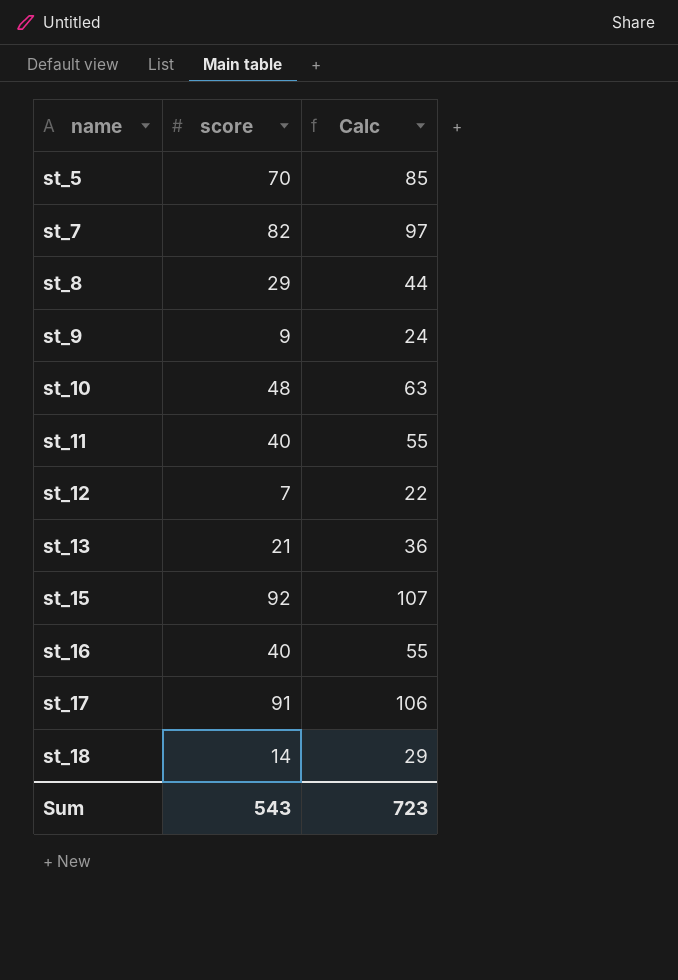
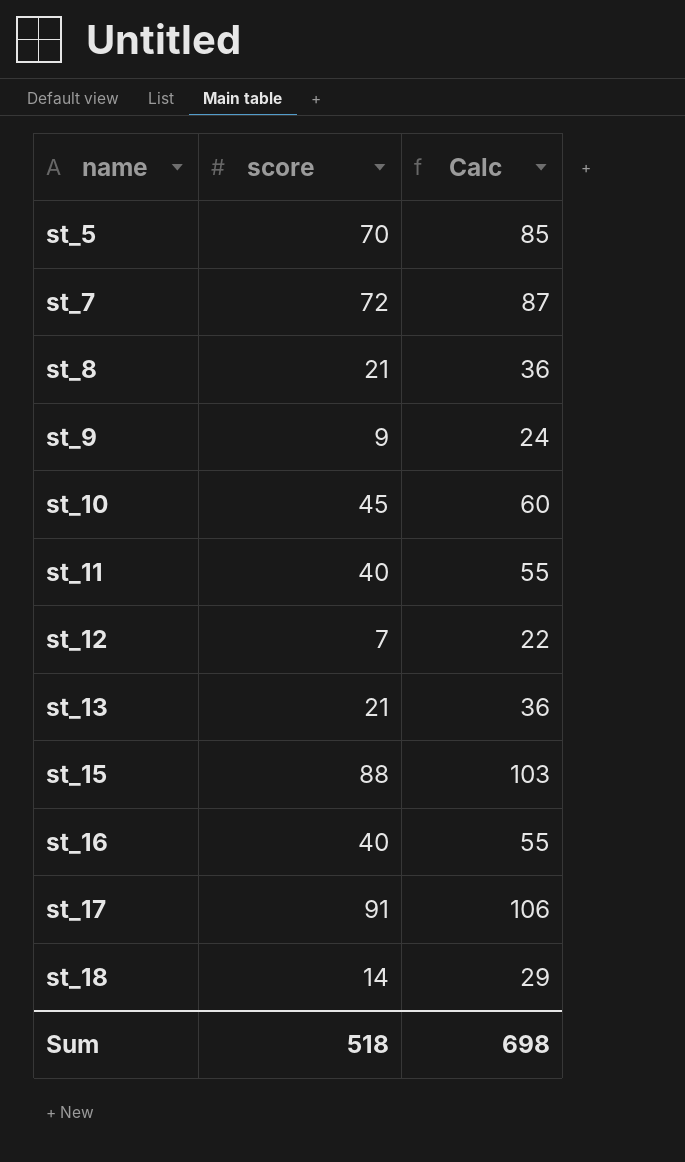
st_7 | score: 82 -> 72
st_7 | Calc: 97 -> 87
st_8 | score: 29 -> 21
st_8 | Calc: 44 -> 36
st_10 | score: 48 -> 45
st_10 | Calc: 63 -> 60
st_15 | score: 92 -> 88
st_15 | Calc: 107 -> 103
Sum | score: 543 -> 518
Sum | Calc: 723 -> 698

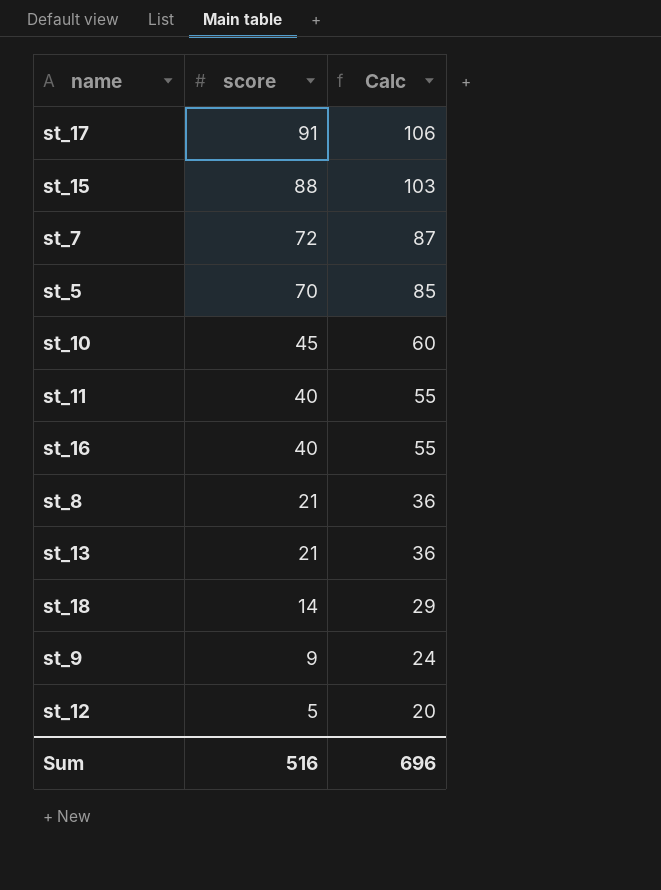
row order: name ascending -> score descending
st_12 | score: 7 -> 5
st_12 | Calc: 22 -> 20
Sum | score: 518 -> 516
Sum | Calc: 698 -> 696

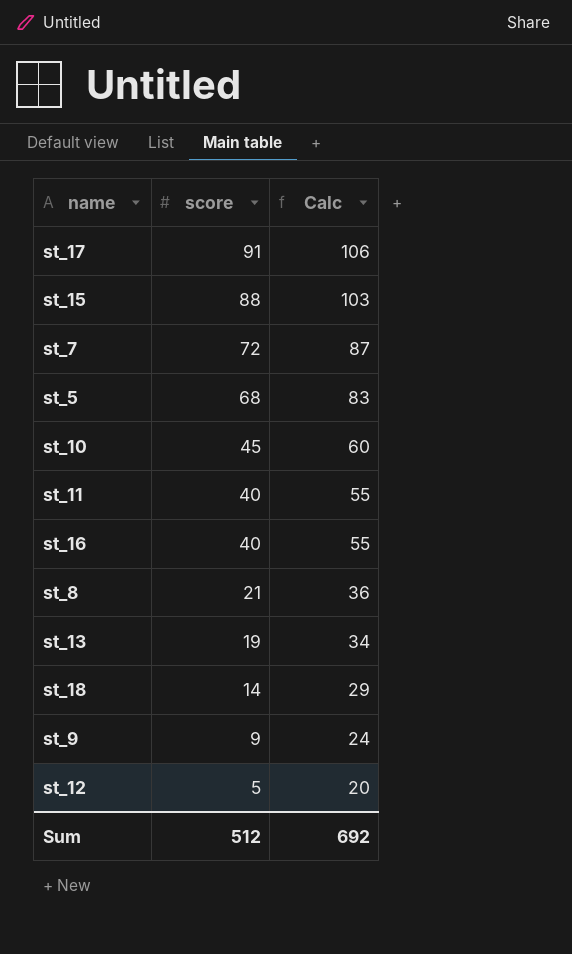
st_5 | score: 70 -> 68
st_5 | Calc: 85 -> 83
st_13 | score: 21 -> 19
st_13 | Calc: 36 -> 34
Sum | score: 516 -> 512
Sum | Calc: 696 -> 692

